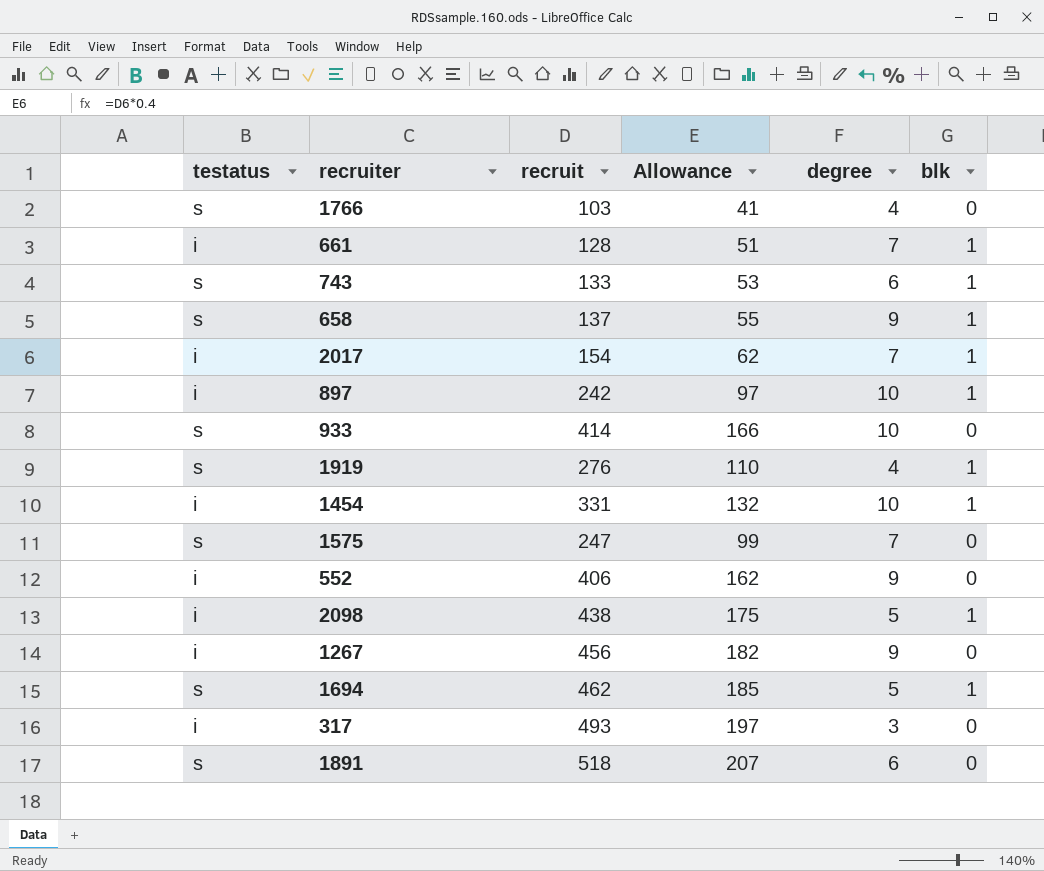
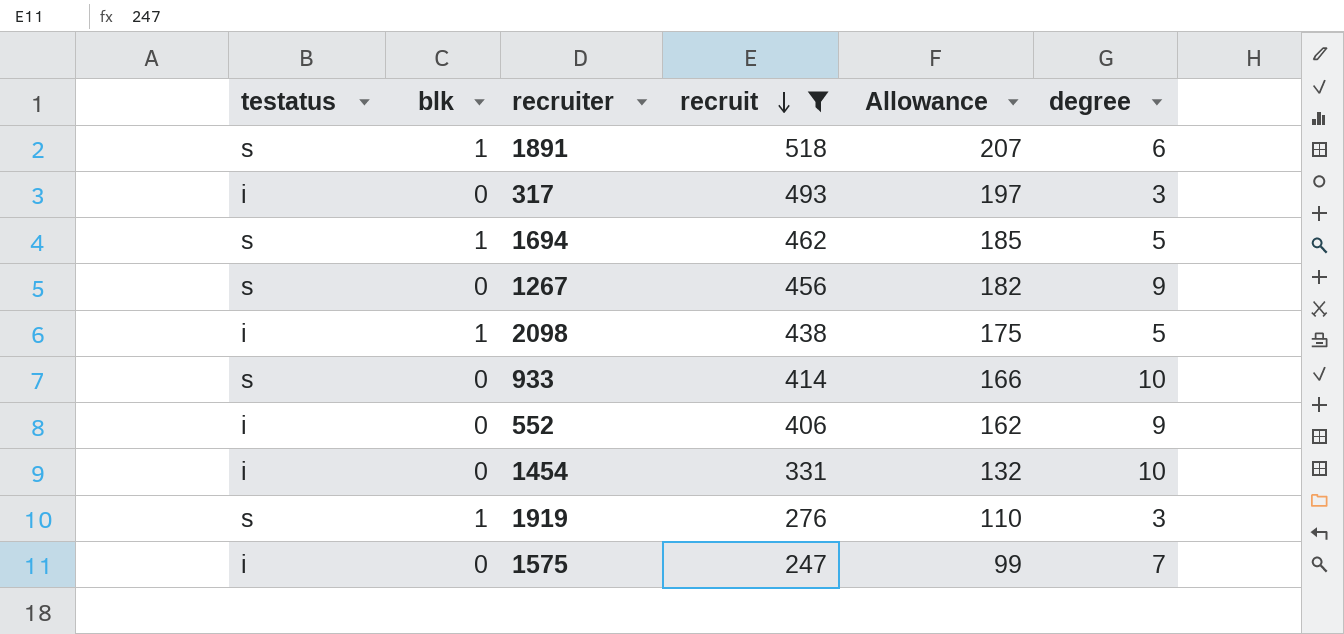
filter: none -> recruit >= 247
row order: none -> recruit descending
column blk | position: 6 -> 2
1891 | blk: 0 -> 1
1267 | testatus: i -> s
1454 | blk: 1 -> 0
1919 | degree: 4 -> 3
1575 | testatus: s -> i

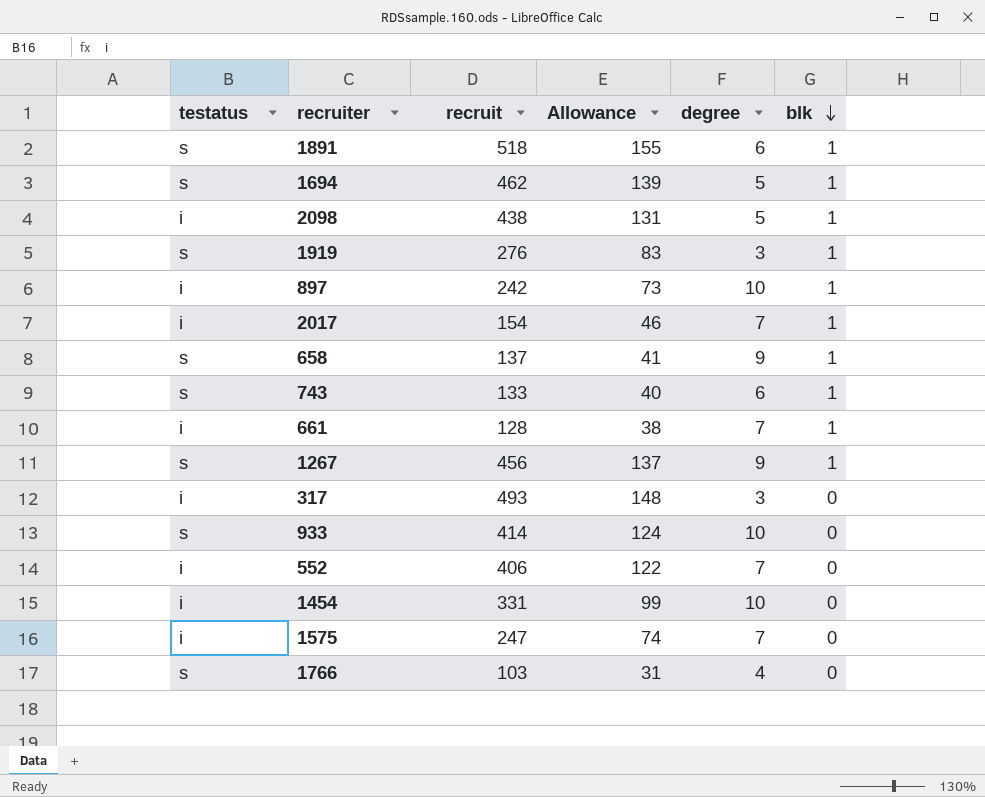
filter: recruit >= 247 -> none
row order: recruit descending -> blk descending
column Allowance | formula: [recruit] * 0.4 -> [recruit] * 0.3
column blk | position: 2 -> 6
1267 | blk: 0 -> 1
552 | degree: 9 -> 7

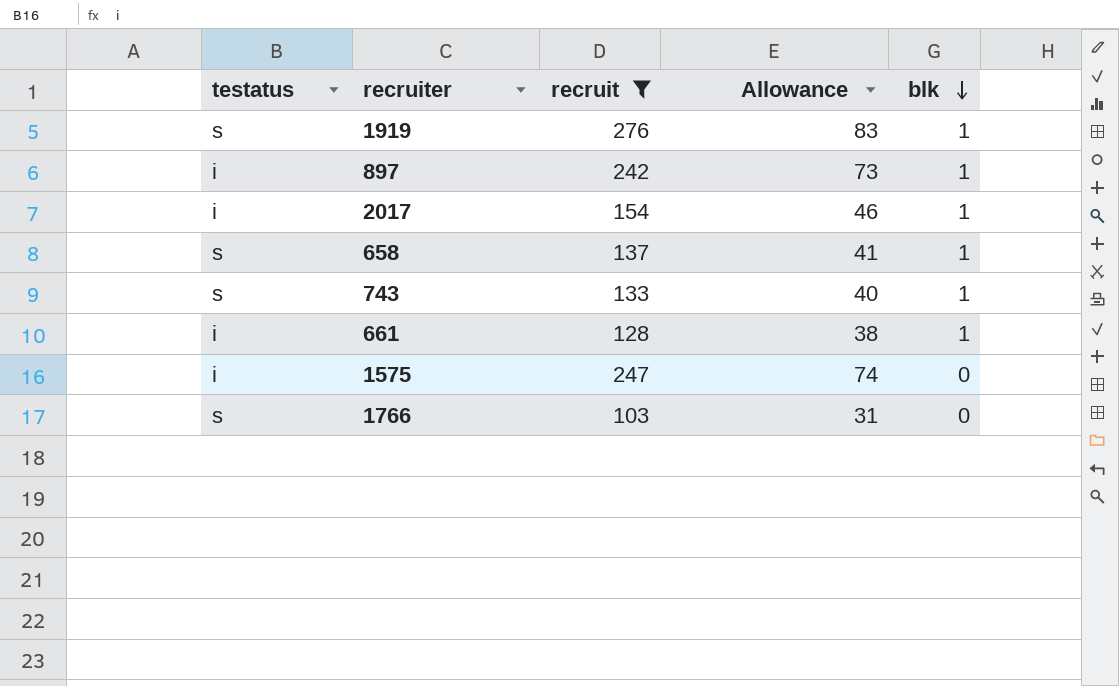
filter: none -> recruit <= 276
column degree | position: 5 -> none

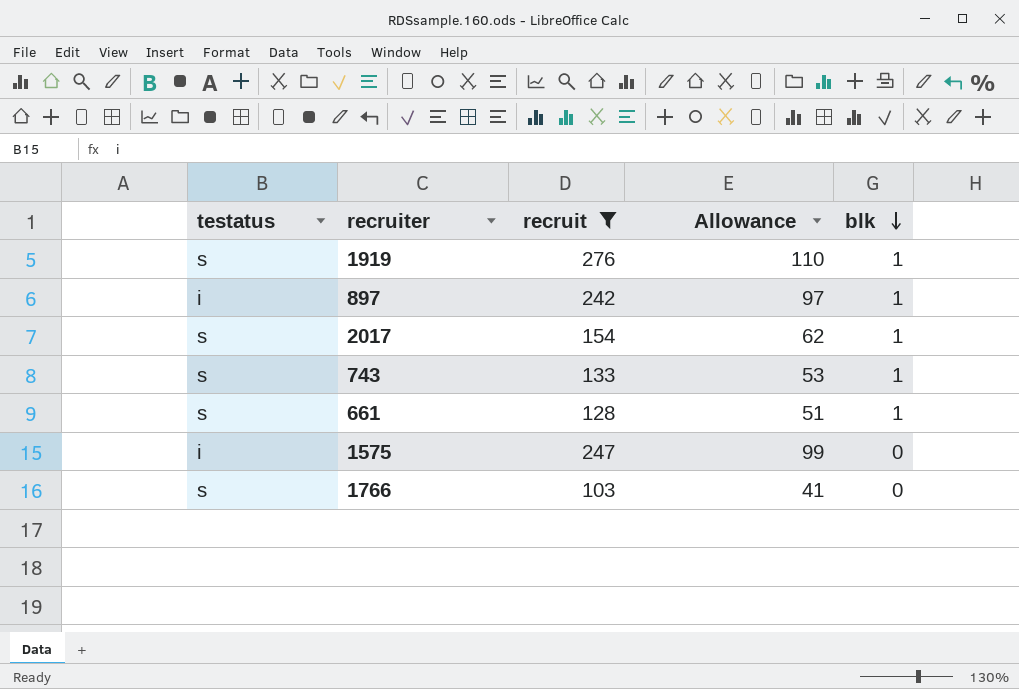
column Allowance | formula: [recruit] * 0.3 -> [recruit] * 0.4
row 658: s | 137 | 41 | 1 -> none
2017 | testatus: i -> s
661 | testatus: i -> s

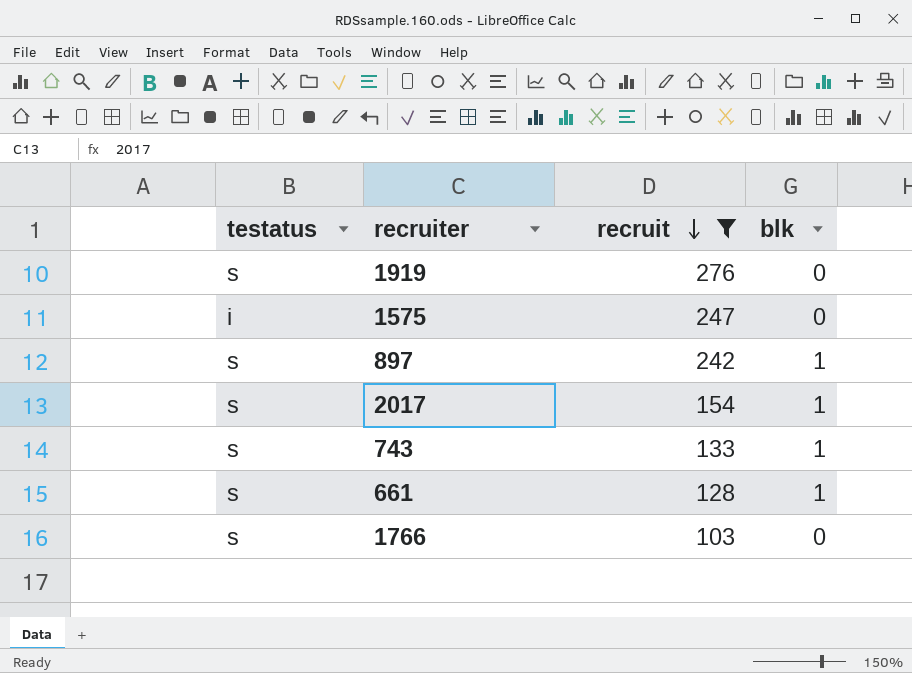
row order: blk descending -> recruit descending
column Allowance | formula: [recruit] * 0.4 -> none
1919 | blk: 1 -> 0
897 | testatus: i -> s

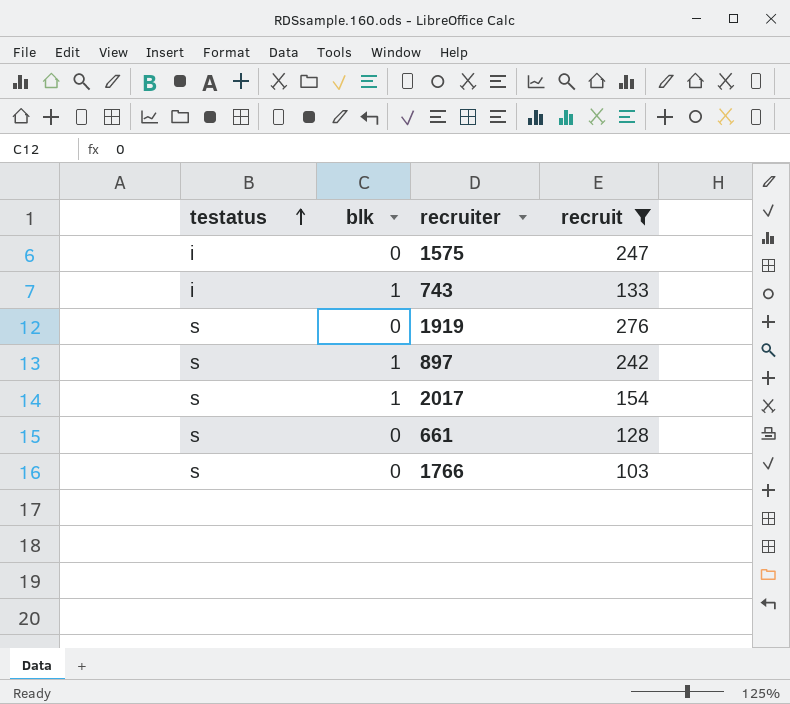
row order: recruit descending -> testatus ascending
column blk | position: 4 -> 2
743 | testatus: s -> i
661 | blk: 1 -> 0

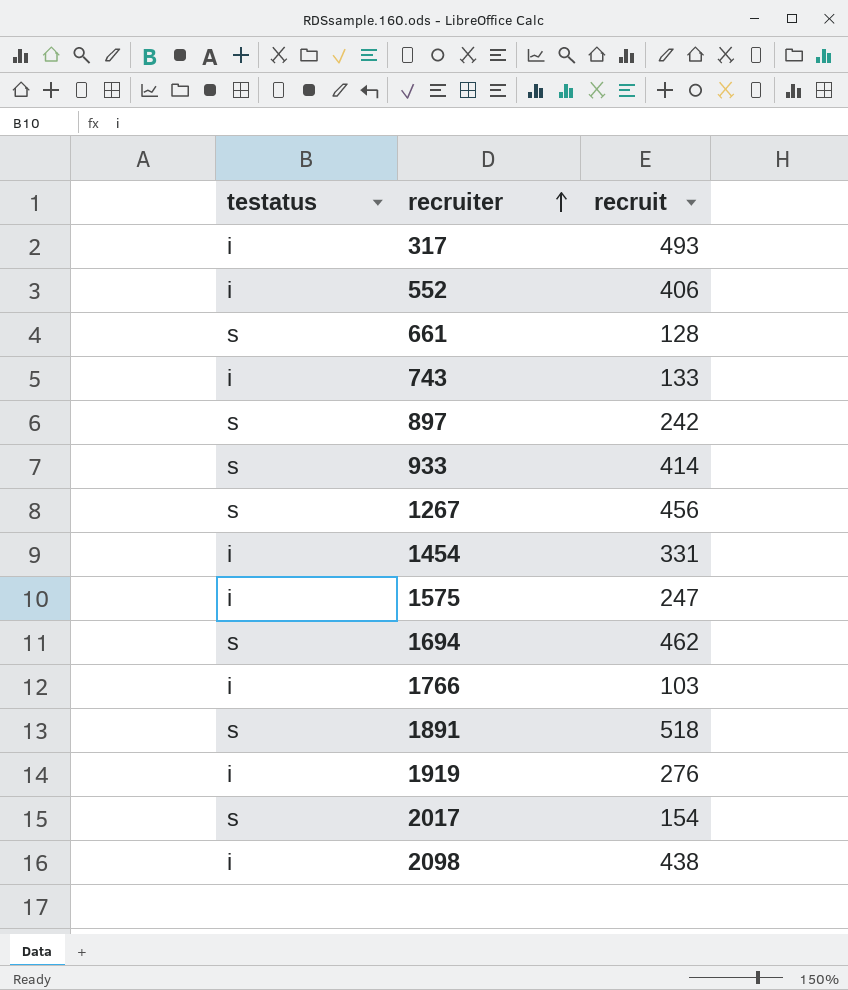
filter: recruit <= 276 -> none
row order: testatus ascending -> recruiter ascending
column blk | position: 2 -> none
1766 | testatus: s -> i
1919 | testatus: s -> i

